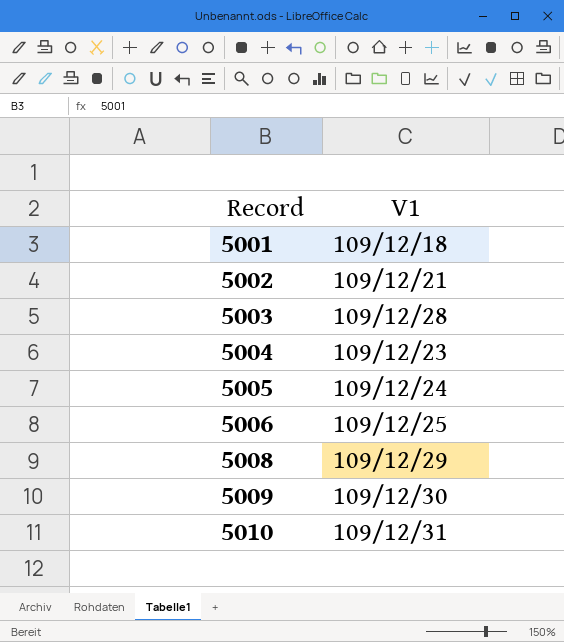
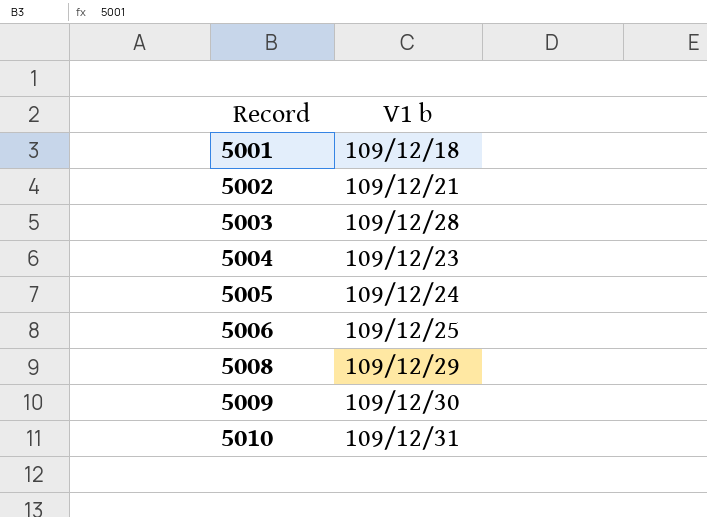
column name: V1 -> V1 b

